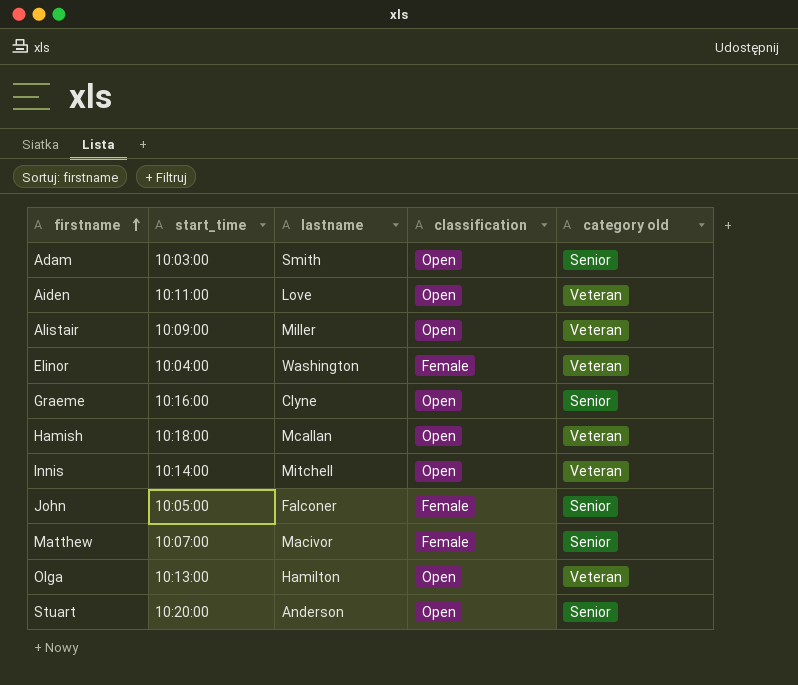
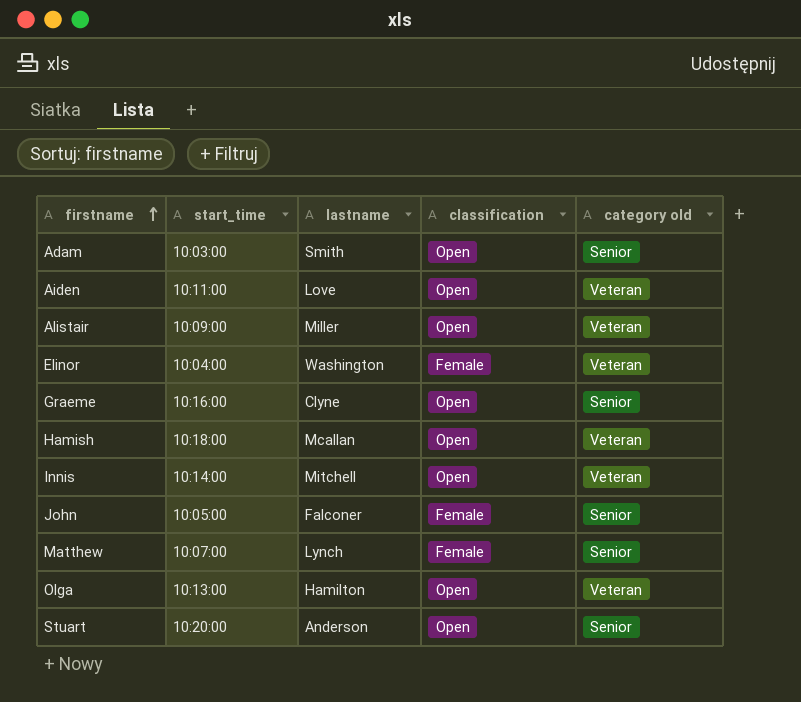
Matthew | lastname: Macivor -> Lynch

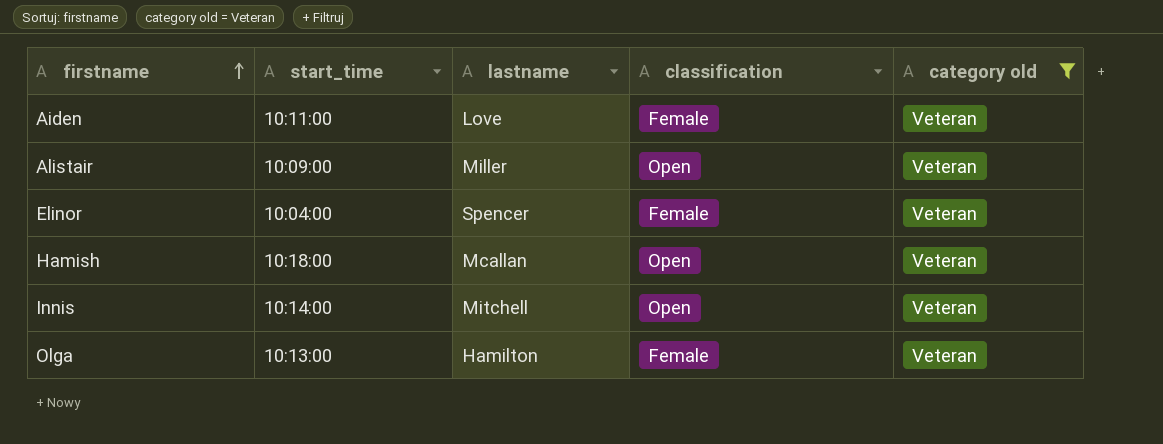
filter: none -> category old = Veteran
Aiden | classification: Open -> Female
Elinor | lastname: Washington -> Spencer
Olga | classification: Open -> Female

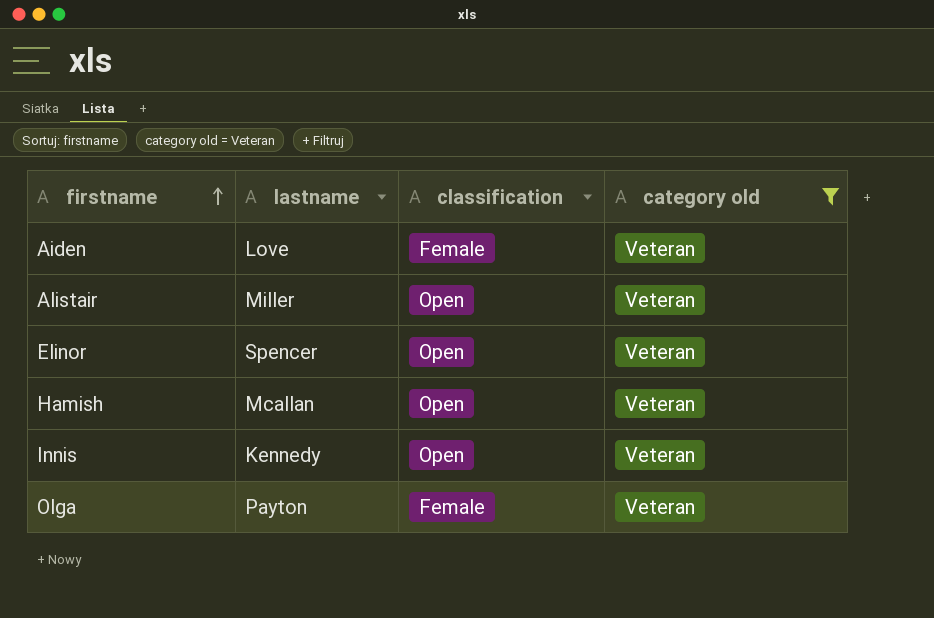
column start_time | position: 2 -> none
Elinor | classification: Female -> Open
Innis | lastname: Mitchell -> Kennedy
Olga | lastname: Hamilton -> Payton

